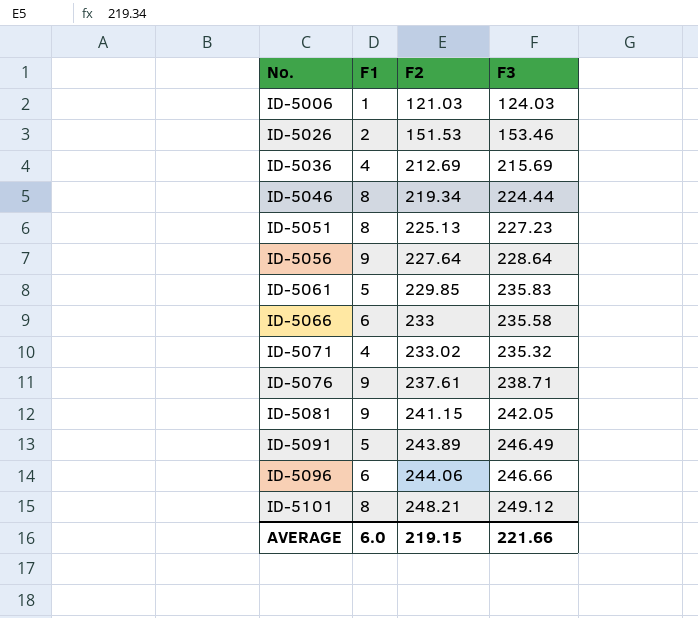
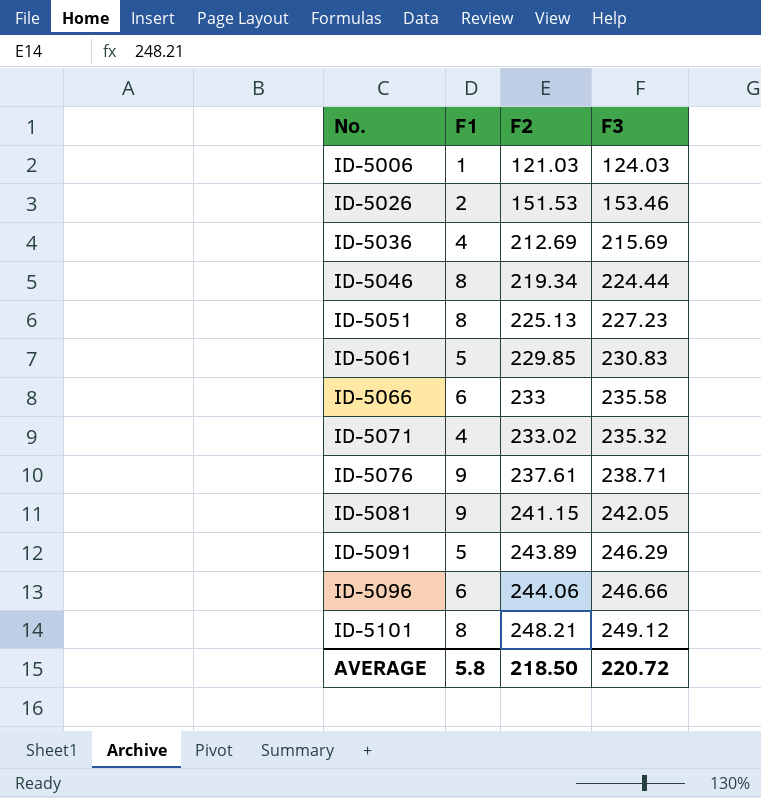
row ID-5056: 9 | 227.64 | 228.64 -> none
ID-5061 | F3: 235.83 -> 230.83
ID-5091 | F3: 246.49 -> 246.29
AVERAGE | F1: 6.0 -> 5.8
AVERAGE | F2: 219.15 -> 218.50
AVERAGE | F3: 221.66 -> 220.72

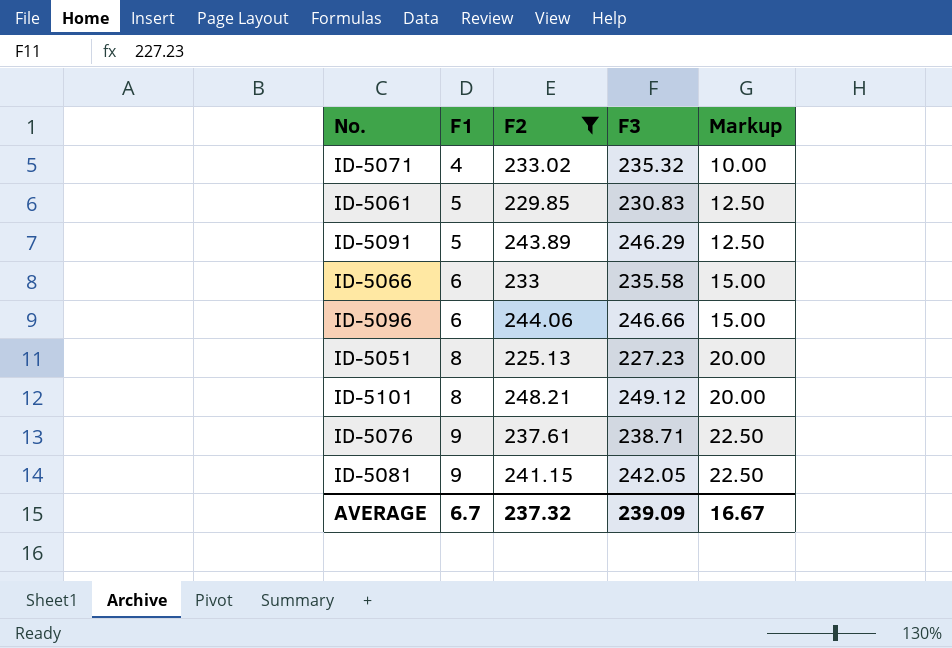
filter: none -> F2 >= 225.13
row order: No. ascending -> F1 ascending
column Markup | formula: none -> [F1] * 2.5
AVERAGE | F1: 5.8 -> 6.7
AVERAGE | F2: 218.50 -> 237.32
AVERAGE | F3: 220.72 -> 239.09

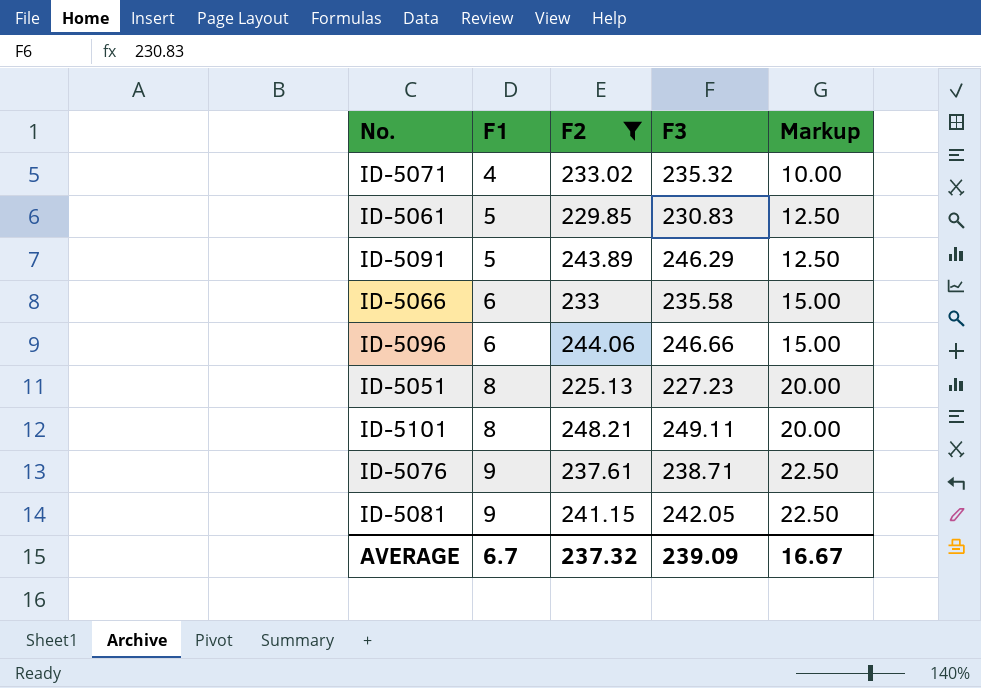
ID-5101 | F3: 249.12 -> 249.11

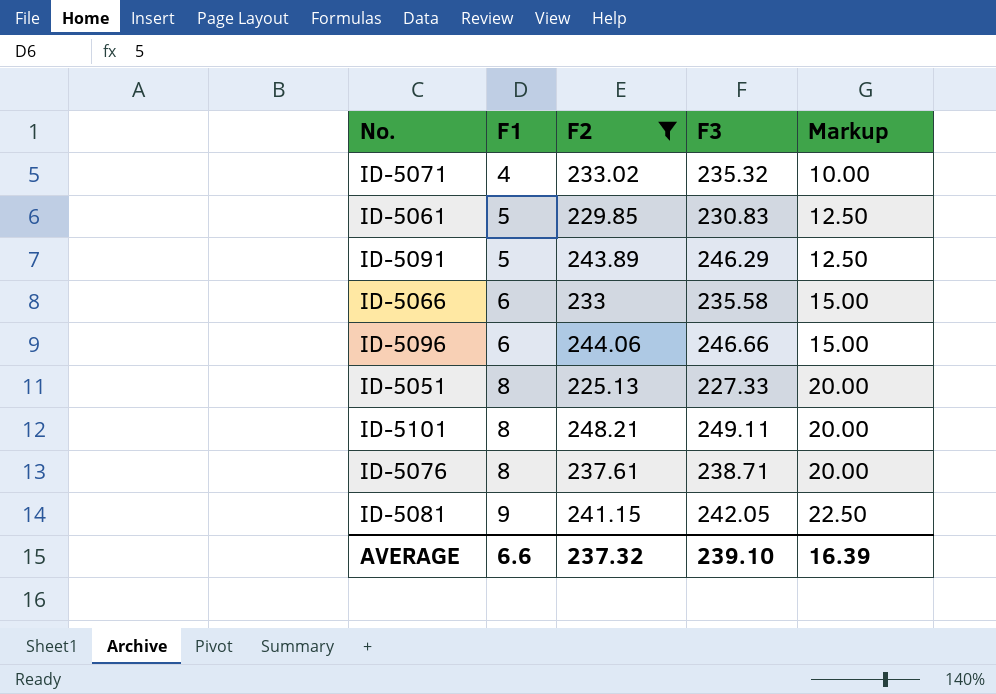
ID-5051 | F3: 227.23 -> 227.33
ID-5076 | F1: 9 -> 8
ID-5076 | Markup: 22.50 -> 20.00
AVERAGE | F1: 6.7 -> 6.6
AVERAGE | F3: 239.09 -> 239.10
AVERAGE | Markup: 16.67 -> 16.39

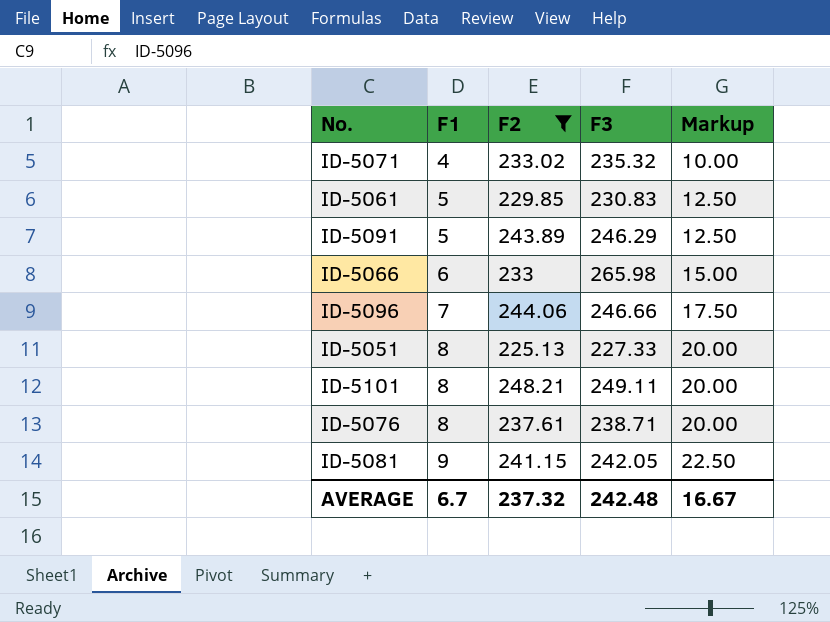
ID-5066 | F3: 235.58 -> 265.98
ID-5096 | F1: 6 -> 7
ID-5096 | Markup: 15.00 -> 17.50
AVERAGE | F1: 6.6 -> 6.7
AVERAGE | F3: 239.10 -> 242.48
AVERAGE | Markup: 16.39 -> 16.67

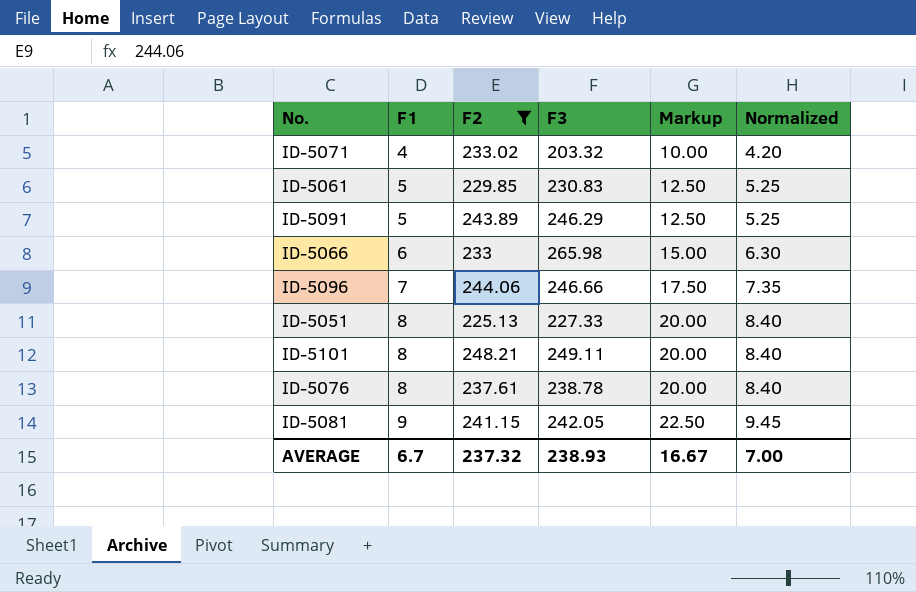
column Normalized | formula: none -> [F1] * 1.05
ID-5071 | F3: 235.32 -> 203.32
ID-5076 | F3: 238.71 -> 238.78
AVERAGE | F3: 242.48 -> 238.93

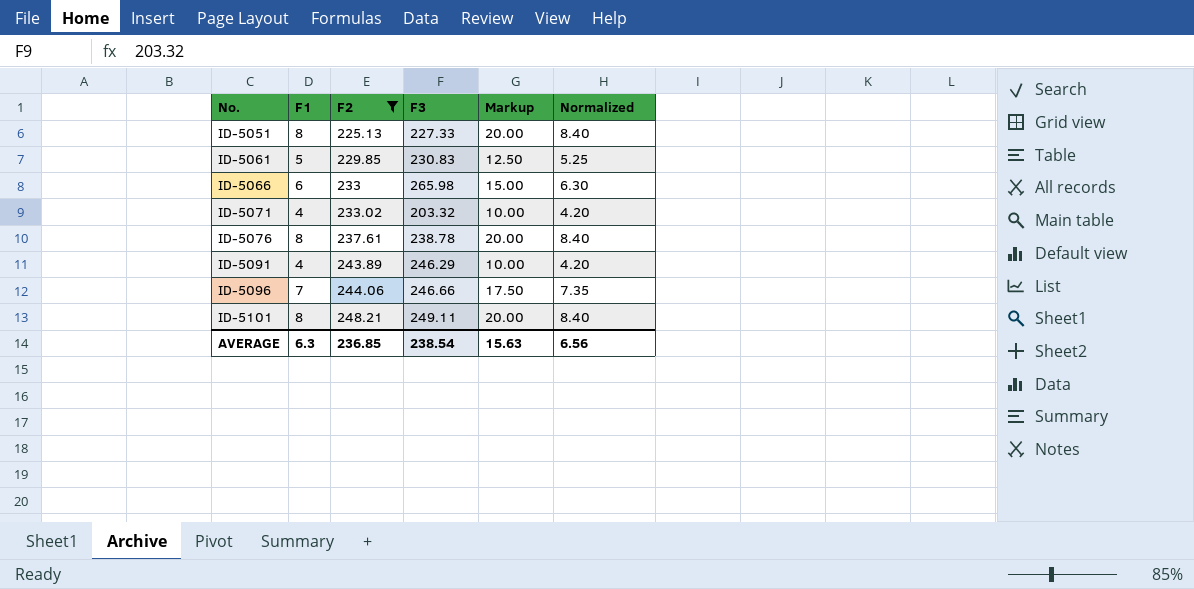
row order: F1 ascending -> No. ascending
row ID-5081: 9 | 241.15 | 242.05 | 22.50 | 9.45 -> none
ID-5091 | F1: 5 -> 4
ID-5091 | Markup: 12.50 -> 10.00
ID-5091 | Normalized: 5.25 -> 4.20
AVERAGE | F1: 6.7 -> 6.3
AVERAGE | F2: 237.32 -> 236.85
AVERAGE | F3: 238.93 -> 238.54
AVERAGE | Markup: 16.67 -> 15.63
AVERAGE | Normalized: 7.00 -> 6.56

